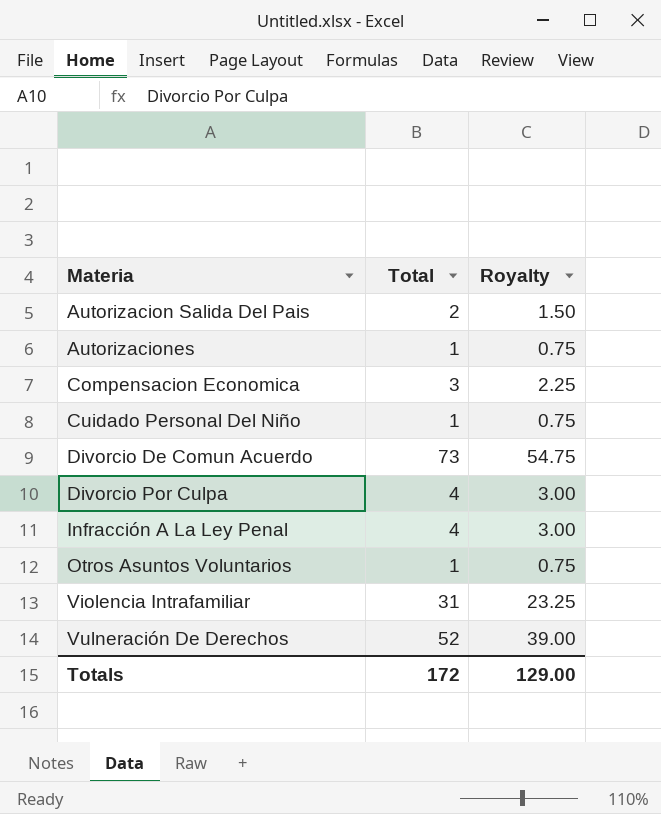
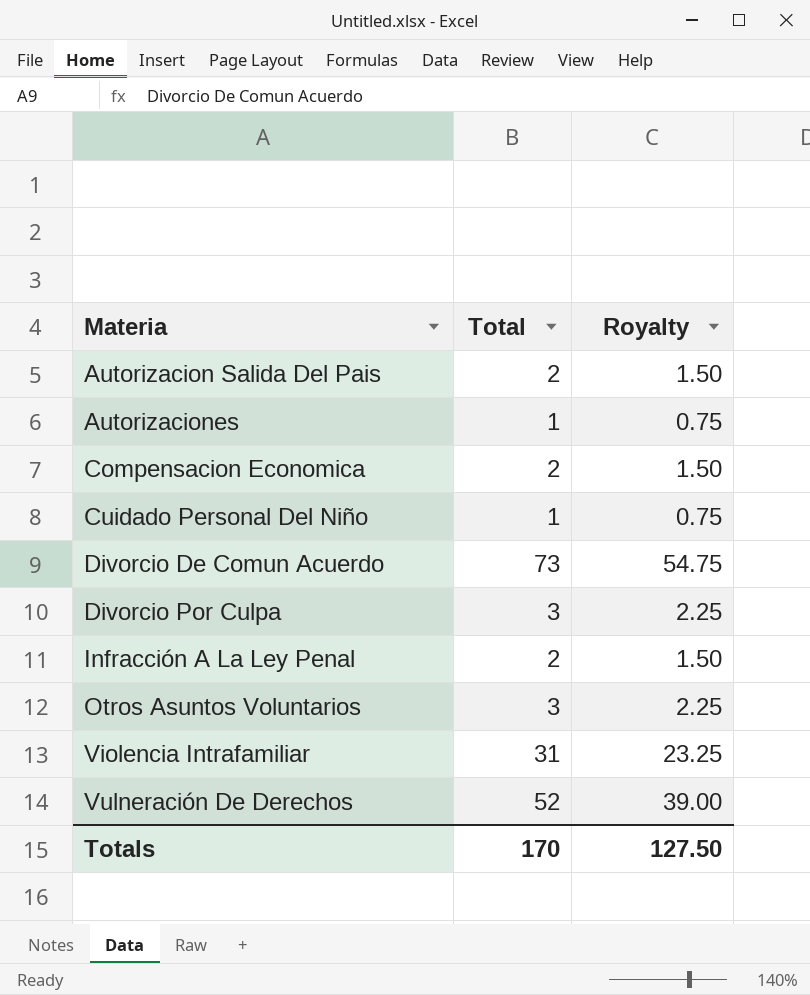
Compensacion Economica | Total: 3 -> 2
Compensacion Economica | Royalty: 2.25 -> 1.50
Divorcio Por Culpa | Total: 4 -> 3
Divorcio Por Culpa | Royalty: 3.00 -> 2.25
Infracción A La Ley Penal | Total: 4 -> 2
Infracción A La Ley Penal | Royalty: 3.00 -> 1.50
Otros Asuntos Voluntarios | Total: 1 -> 3
Otros Asuntos Voluntarios | Royalty: 0.75 -> 2.25
Totals | Total: 172 -> 170
Totals | Royalty: 129.00 -> 127.50

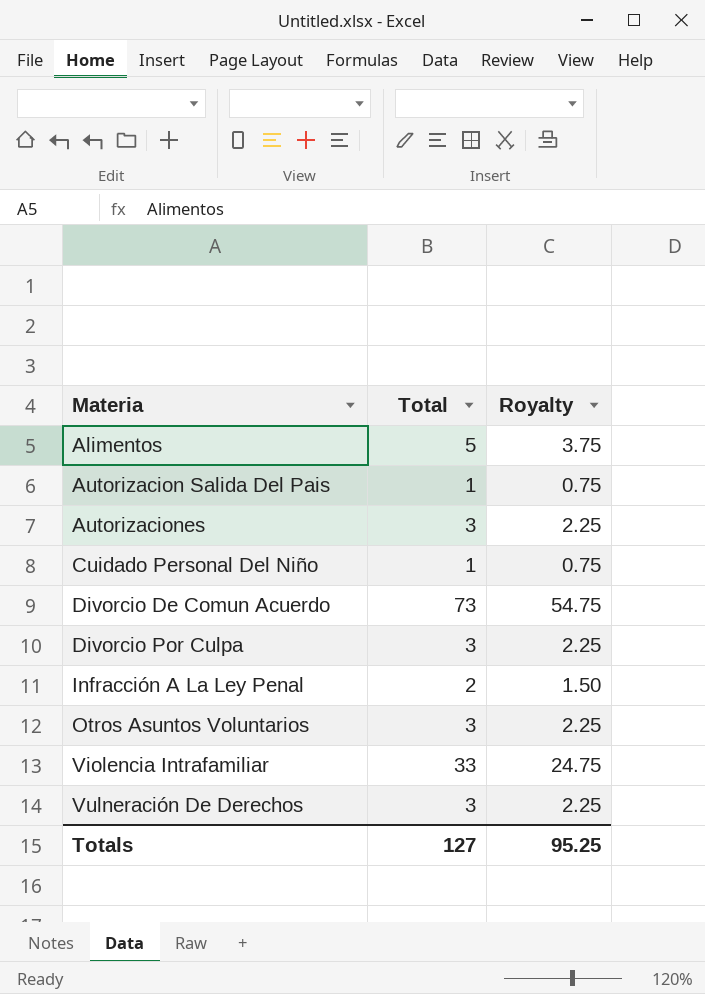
row Compensacion Economica: 2 | 1.50 -> none
row Alimentos: none -> 5 | 3.75
Autorizacion Salida Del Pais | Total: 2 -> 1
Autorizacion Salida Del Pais | Royalty: 1.50 -> 0.75
Autorizaciones | Total: 1 -> 3
Autorizaciones | Royalty: 0.75 -> 2.25
Violencia Intrafamiliar | Total: 31 -> 33
Violencia Intrafamiliar | Royalty: 23.25 -> 24.75
Vulneración De Derechos | Total: 52 -> 3
Vulneración De Derechos | Royalty: 39.00 -> 2.25
Totals | Total: 170 -> 127
Totals | Royalty: 127.50 -> 95.25

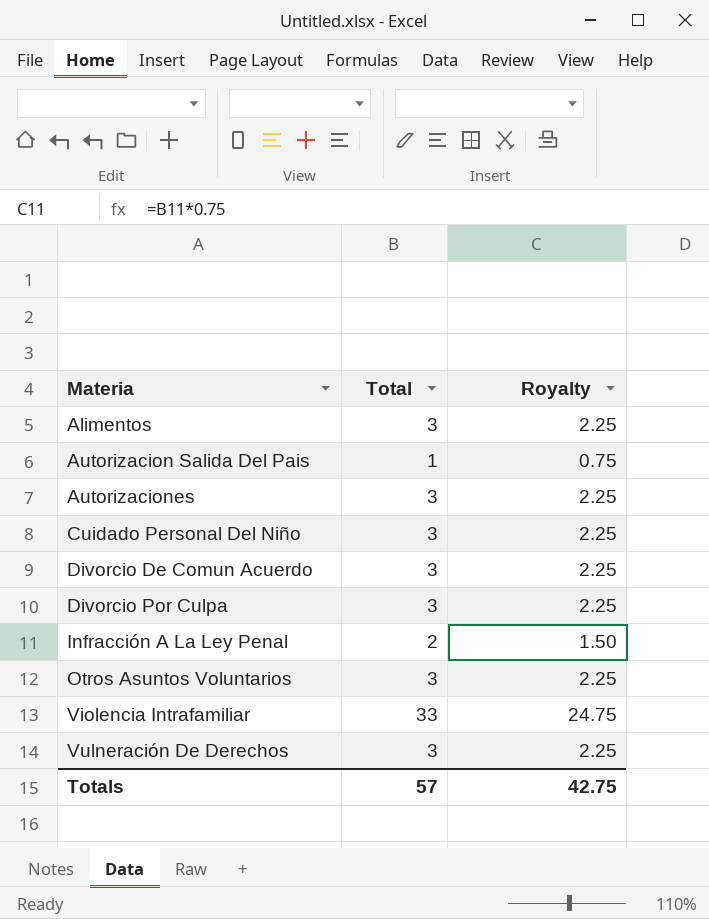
Alimentos | Total: 5 -> 3
Alimentos | Royalty: 3.75 -> 2.25
Cuidado Personal Del Niño | Total: 1 -> 3
Cuidado Personal Del Niño | Royalty: 0.75 -> 2.25
Divorcio De Comun Acuerdo | Total: 73 -> 3
Divorcio De Comun Acuerdo | Royalty: 54.75 -> 2.25
Totals | Total: 127 -> 57
Totals | Royalty: 95.25 -> 42.75

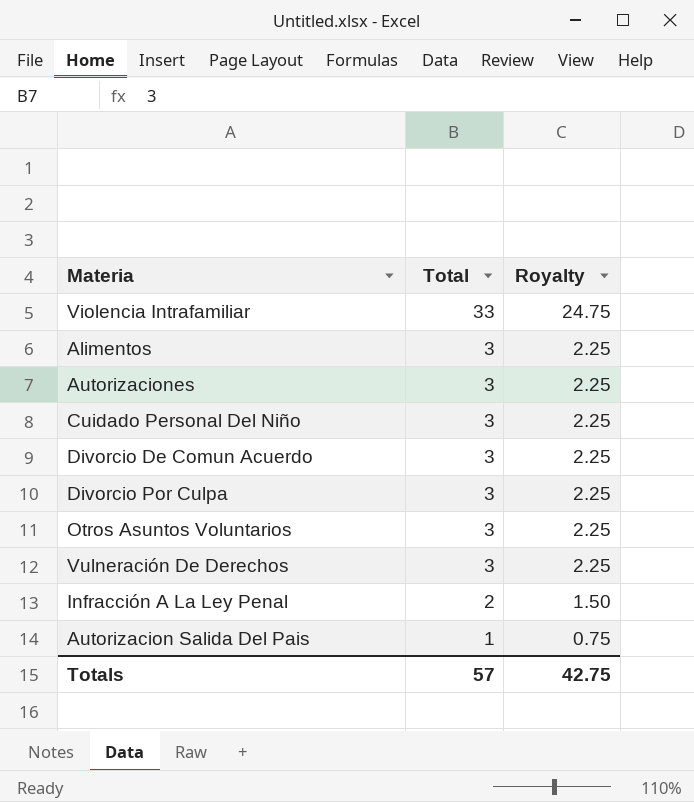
row order: Materia ascending -> Total descending

